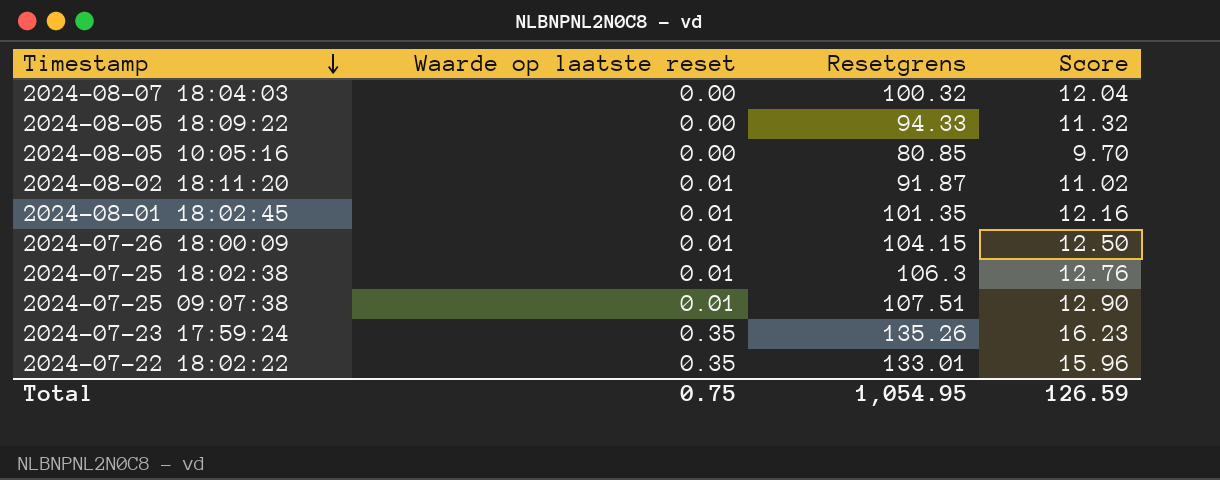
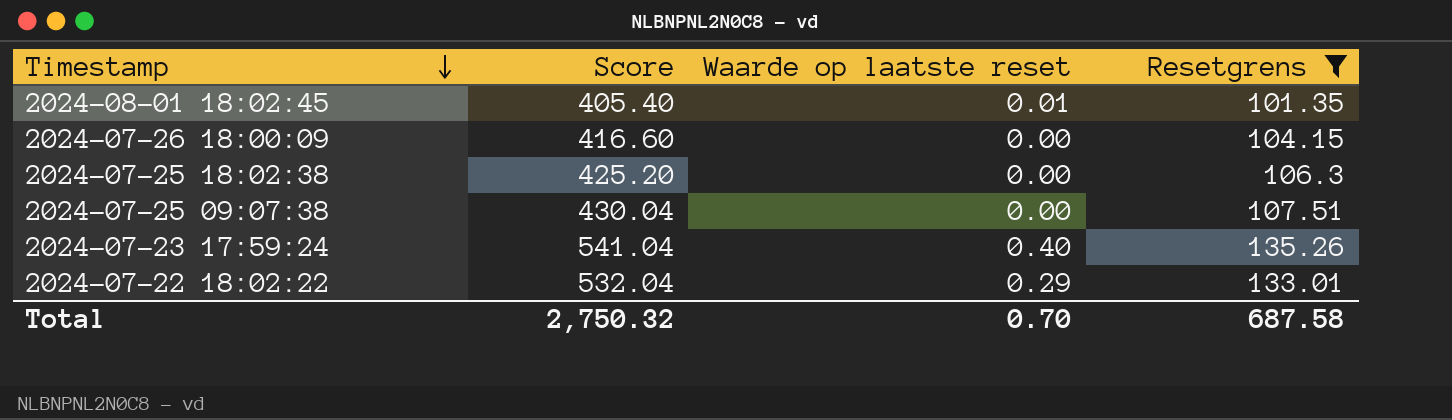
filter: none -> Resetgrens >= 101.35
column Score | formula: [Resetgrens] * 0.12 -> [Resetgrens] * 4
column Score | position: 4 -> 2
2024-07-26 18:00:09 | Waarde op laatste reset: 0.01 -> 0.00
2024-07-25 18:02:38 | Waarde op laatste reset: 0.01 -> 0.00
2024-07-25 09:07:38 | Waarde op laatste reset: 0.01 -> 0.00
2024-07-23 17:59:24 | Waarde op laatste reset: 0.35 -> 0.40
2024-07-22 18:02:22 | Waarde op laatste reset: 0.35 -> 0.29
Total | Score: 126.59 -> 2,750.32
Total | Waarde op laatste reset: 0.75 -> 0.70
Total | Resetgrens: 1,054.95 -> 687.58

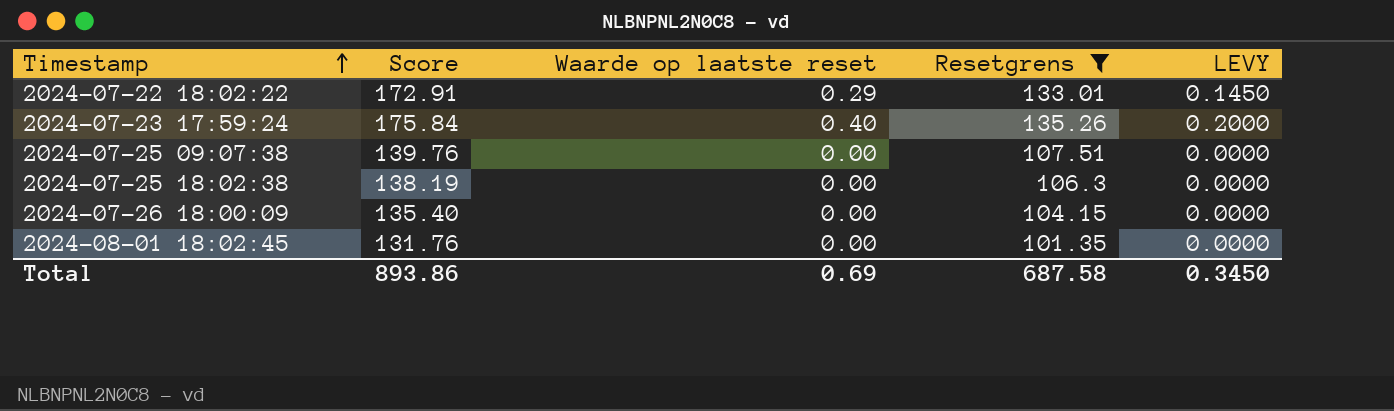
row order: Timestamp descending -> Timestamp ascending
column Score | formula: [Resetgrens] * 4 -> [Resetgrens] * 1.3
column LEVY | formula: none -> [Waarde op laatste reset] * 0.5
2024-08-01 18:02:45 | Waarde op laatste reset: 0.01 -> 0.00
Total | Score: 2,750.32 -> 893.86
Total | Waarde op laatste reset: 0.70 -> 0.69

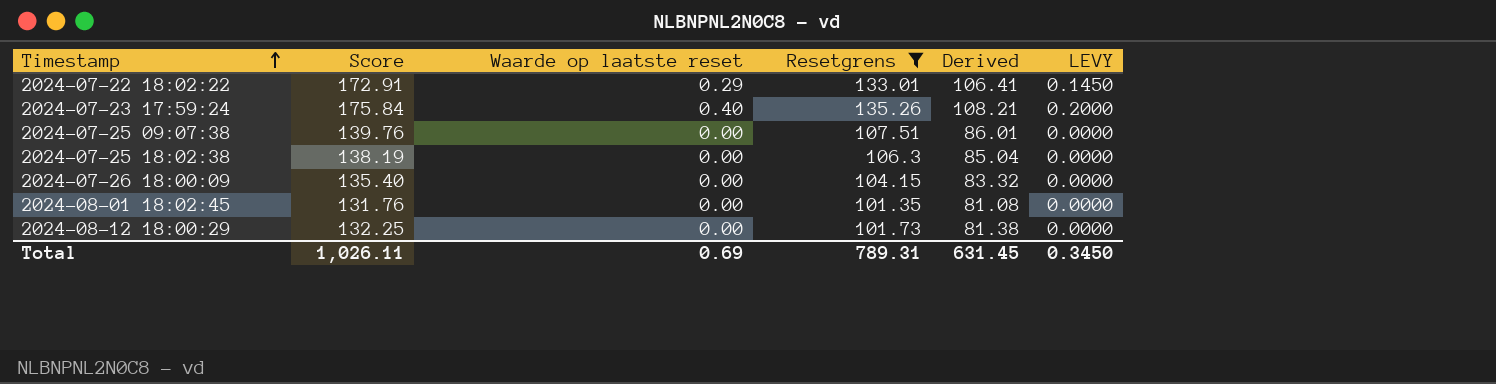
column Derived | formula: none -> [Resetgrens] * 0.8
row 2024-08-12 18:00:29: none -> 132.25 | 0.00 | 101.73 | 81.38 | 0.0000
Total | Score: 893.86 -> 1,026.11
Total | Resetgrens: 687.58 -> 789.31

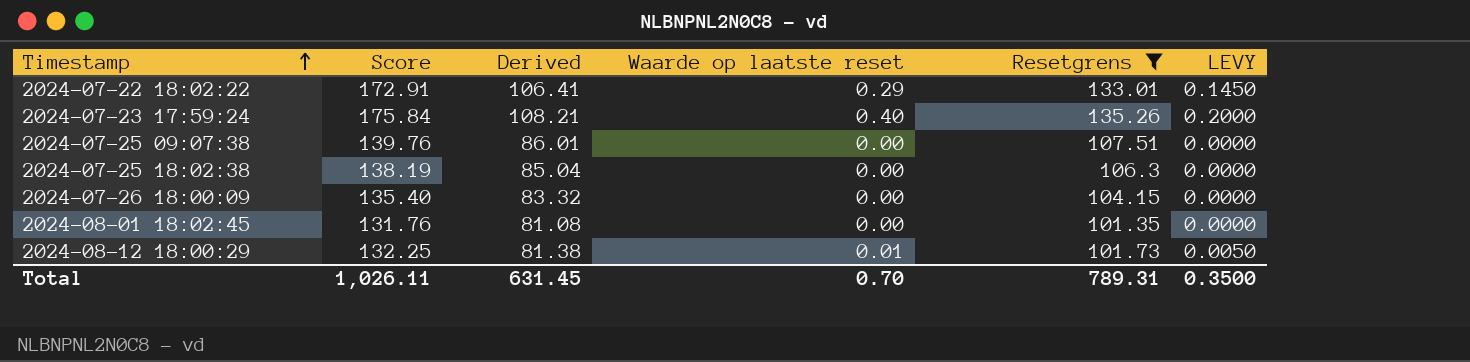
column Derived | position: 5 -> 3
2024-08-12 18:00:29 | Waarde op laatste reset: 0.00 -> 0.01
2024-08-12 18:00:29 | LEVY: 0.0000 -> 0.0050
Total | Waarde op laatste reset: 0.69 -> 0.70
Total | LEVY: 0.3450 -> 0.3500

